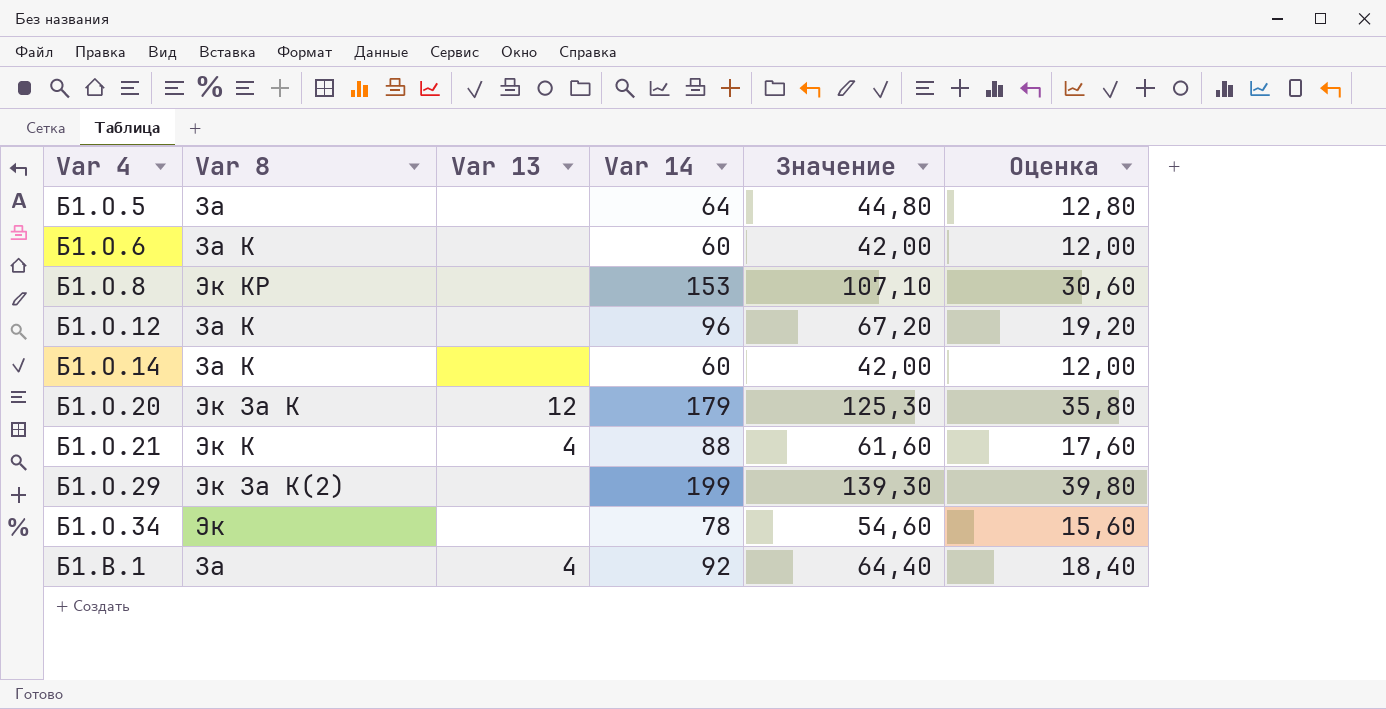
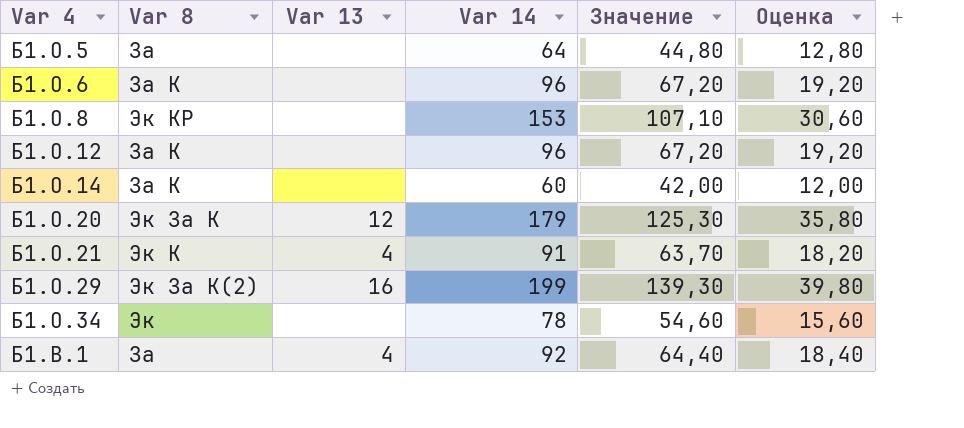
Б1.О.6 | Var 14: 60 -> 96
Б1.О.6 | Значение: 42,00 -> 67,20
Б1.О.6 | Оценка: 12,00 -> 19,20
Б1.О.21 | Var 14: 88 -> 91
Б1.О.21 | Значение: 61,60 -> 63,70
Б1.О.21 | Оценка: 17,60 -> 18,20
Б1.О.29 | Var 13: none -> 16

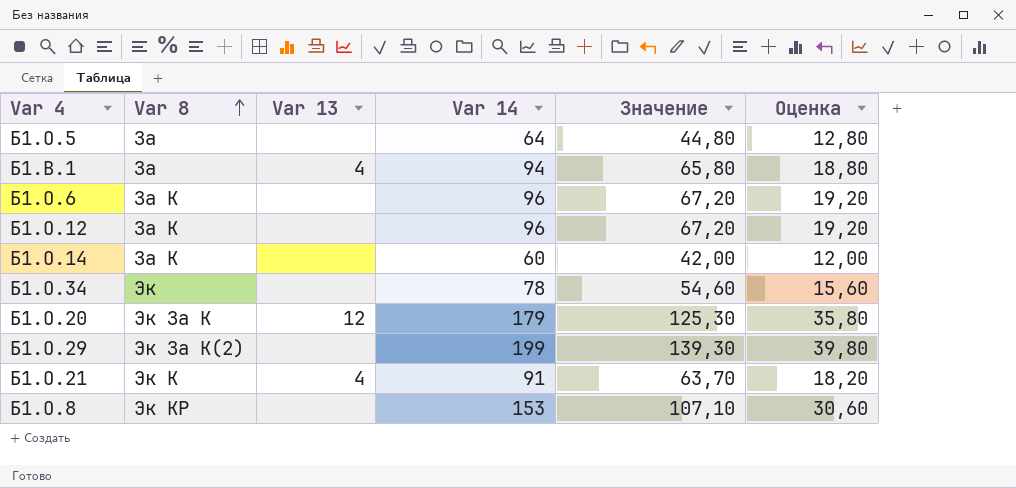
row order: none -> Var 8 ascending
Б1.В.1 | Var 14: 92 -> 94
Б1.В.1 | Значение: 64,40 -> 65,80
Б1.В.1 | Оценка: 18,40 -> 18,80
Б1.О.29 | Var 13: 16 -> none

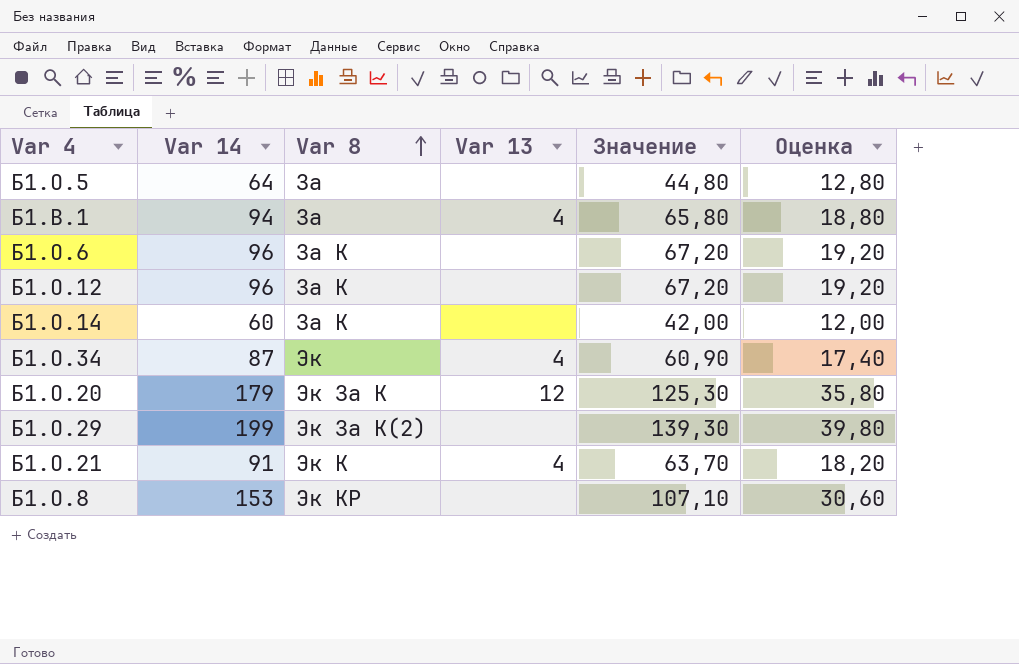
column Var 14 | position: 4 -> 2
Б1.О.34 | Var 14: 78 -> 87
Б1.О.34 | Var 13: none -> 4
Б1.О.34 | Значение: 54,60 -> 60,90
Б1.О.34 | Оценка: 15,60 -> 17,40

